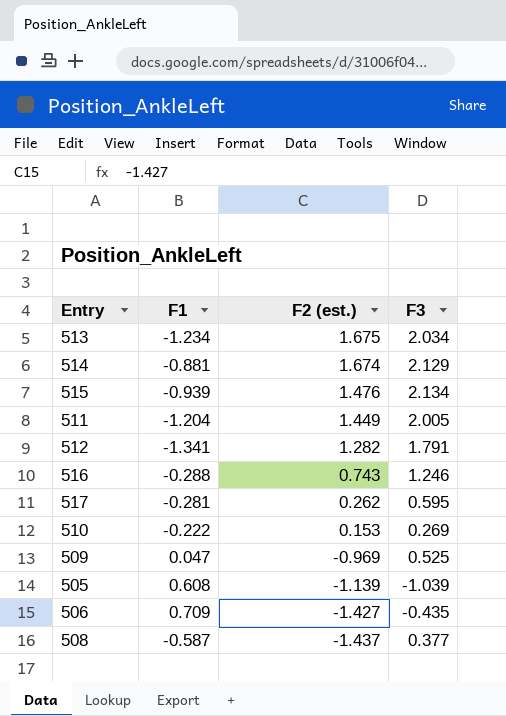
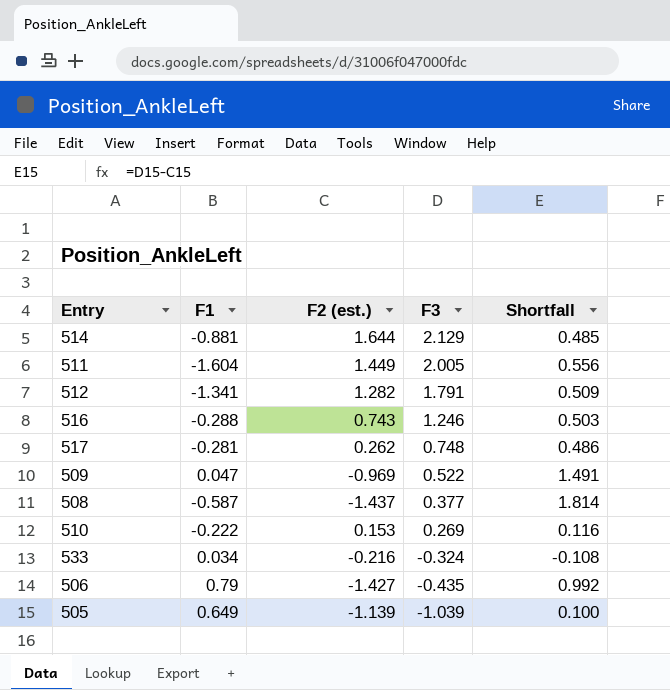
row order: F2 (est.) descending -> F3 descending
column Shortfall | formula: none -> [F3] - [F2 (est.)]
row 513: -1.234 | 1.675 | 2.034 -> none
row 515: -0.939 | 1.476 | 2.134 -> none
514 | F2 (est.): 1.674 -> 1.644
511 | F1: -1.204 -> -1.604
517 | F3: 0.595 -> 0.748
509 | F3: 0.525 -> 0.522
row 533: none -> 0.034 | -0.216 | -0.324 | -0.108
506 | F1: 0.709 -> 0.79
505 | F1: 0.608 -> 0.649

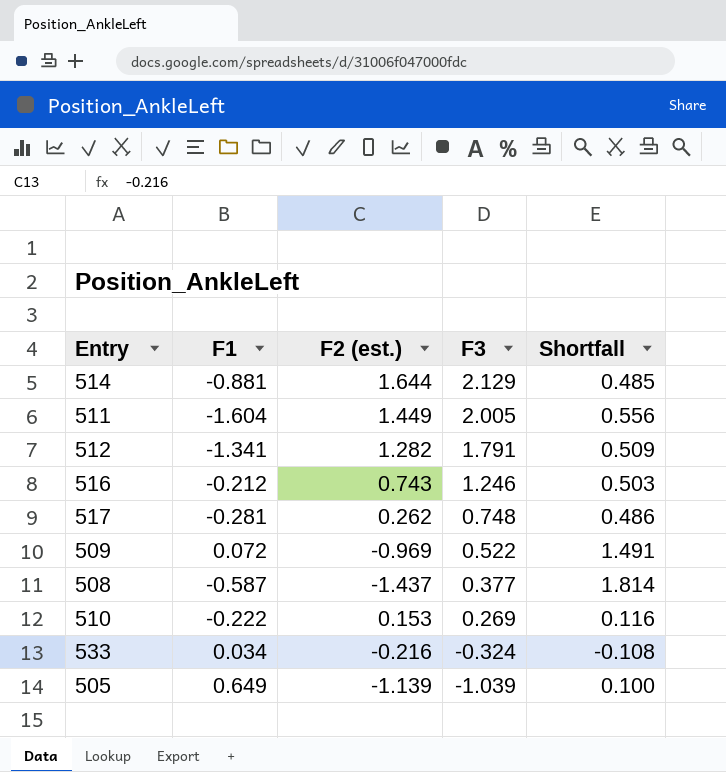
row 506: 0.79 | -1.427 | -0.435 | 0.992 -> none
516 | F1: -0.288 -> -0.212
509 | F1: 0.047 -> 0.072

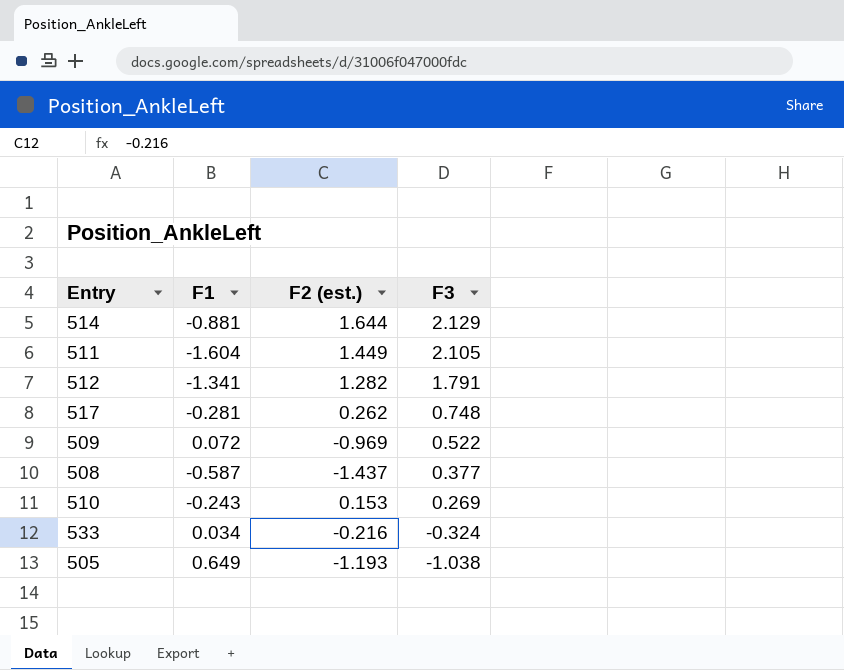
column Shortfall | formula: [F3] - [F2 (est.)] -> none
row 516: -0.212 | 0.743 | 1.246 | 0.503 -> none
511 | F3: 2.005 -> 2.105
510 | F1: -0.222 -> -0.243
505 | F2 (est.): -1.139 -> -1.193
505 | F3: -1.039 -> -1.038

